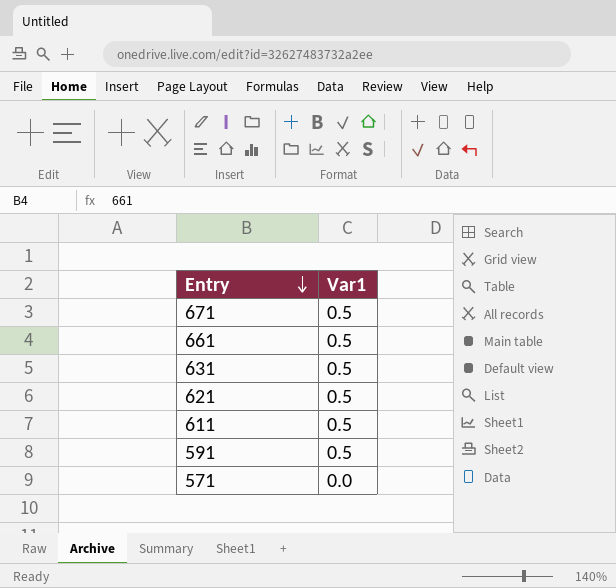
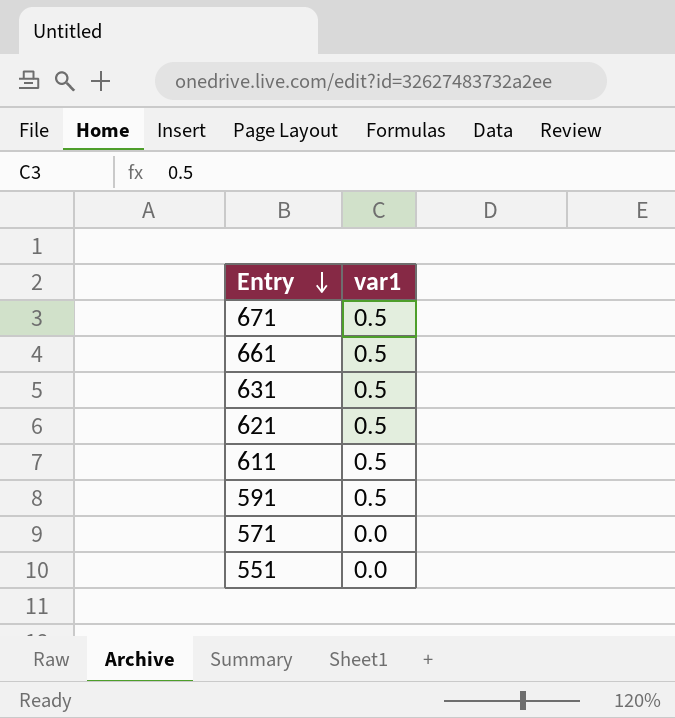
column name: Var1 -> var1
row 551: none -> 0.0

